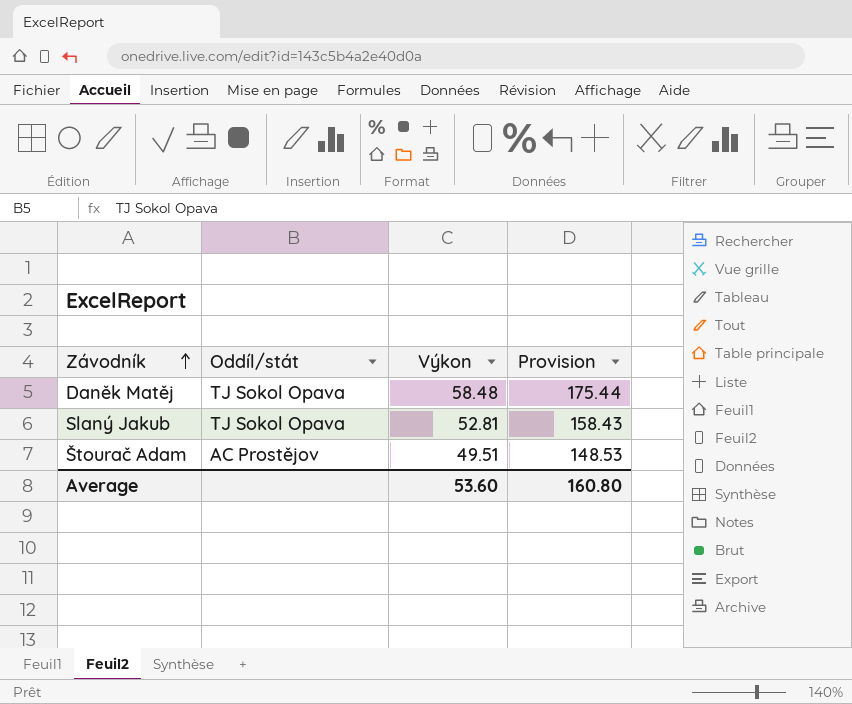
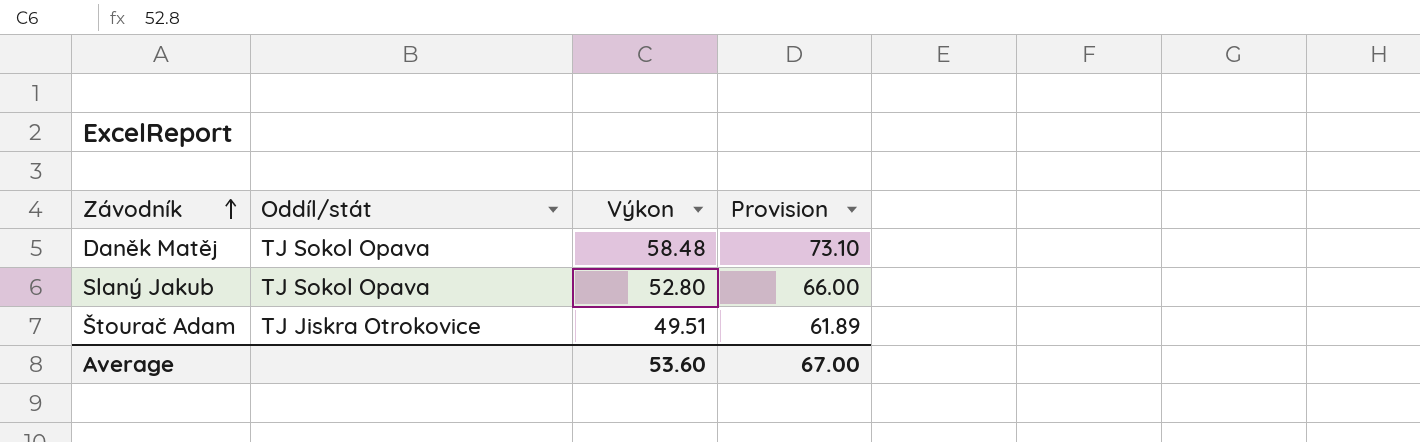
column Provision | formula: [Výkon] * 3 -> [Výkon] * 1.25
Slaný Jakub | Výkon: 52.81 -> 52.80
Štourač Adam | Oddíl/stát: AC Prostějov -> TJ Jiskra Otrokovice
Average | Provision: 160.80 -> 67.00

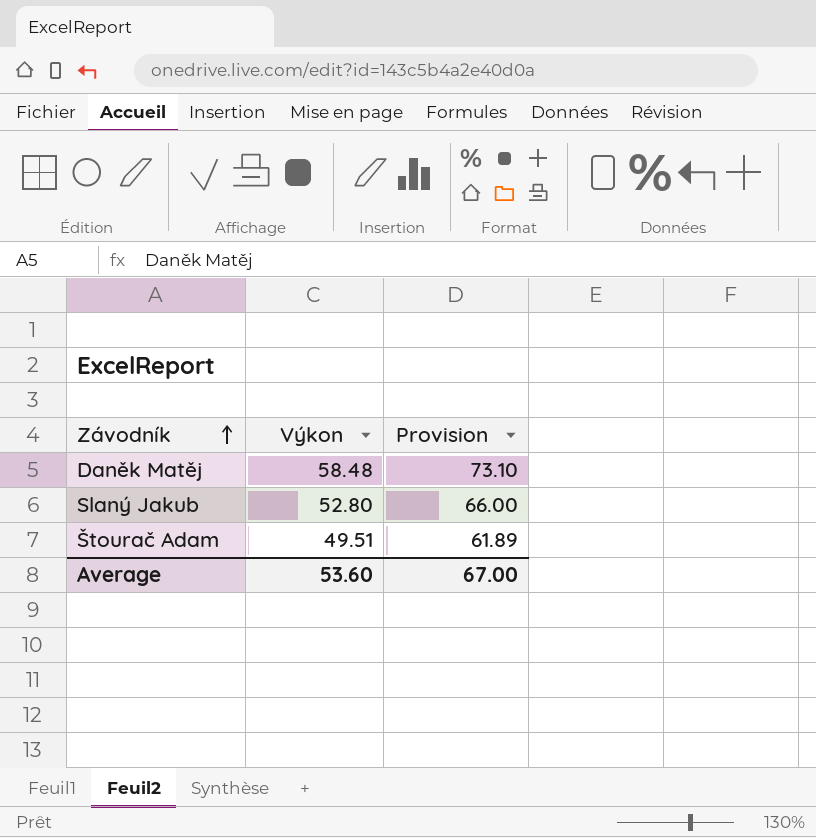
column Oddíl/stát | position: 2 -> none

